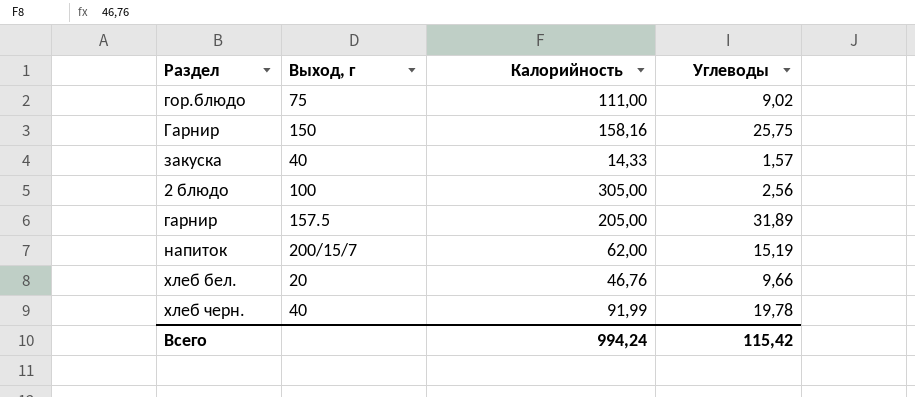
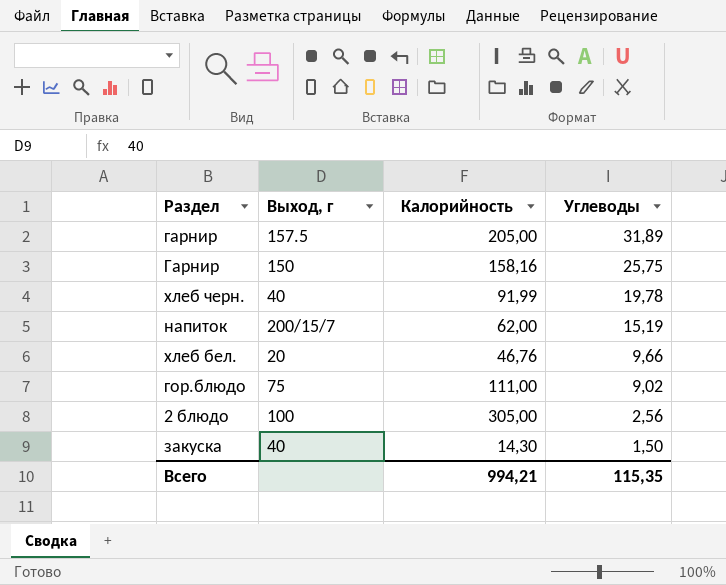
row order: none -> Углеводы descending
закуска | Калорийность: 14,33 -> 14,30
закуска | Углеводы: 1,57 -> 1,50
Всего | Калорийность: 994,24 -> 994,21
Всего | Углеводы: 115,42 -> 115,35

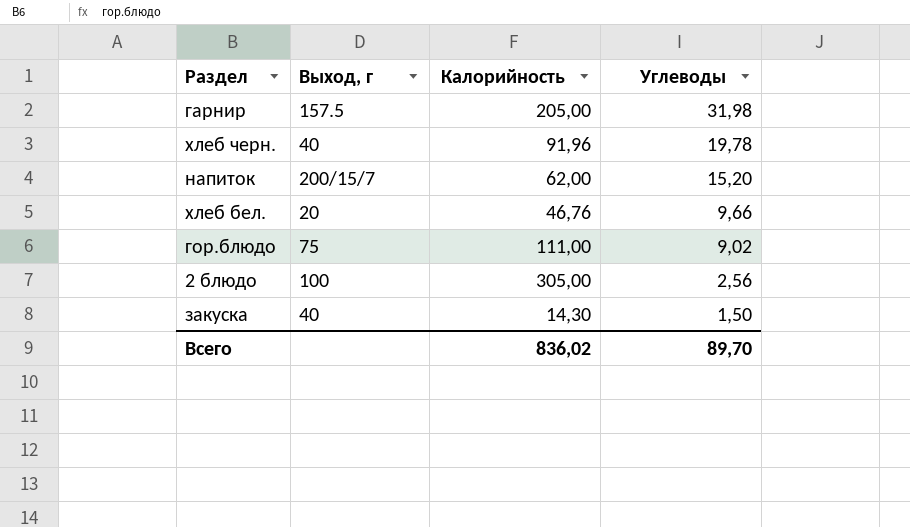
row Гарнир: 150 | 158,16 | 25,75 -> none
гарнир | Углеводы: 31,89 -> 31,98
хлеб черн. | Калорийность: 91,99 -> 91,96
напиток | Углеводы: 15,19 -> 15,20
Всего | Калорийность: 994,21 -> 836,02
Всего | Углеводы: 115,35 -> 89,70

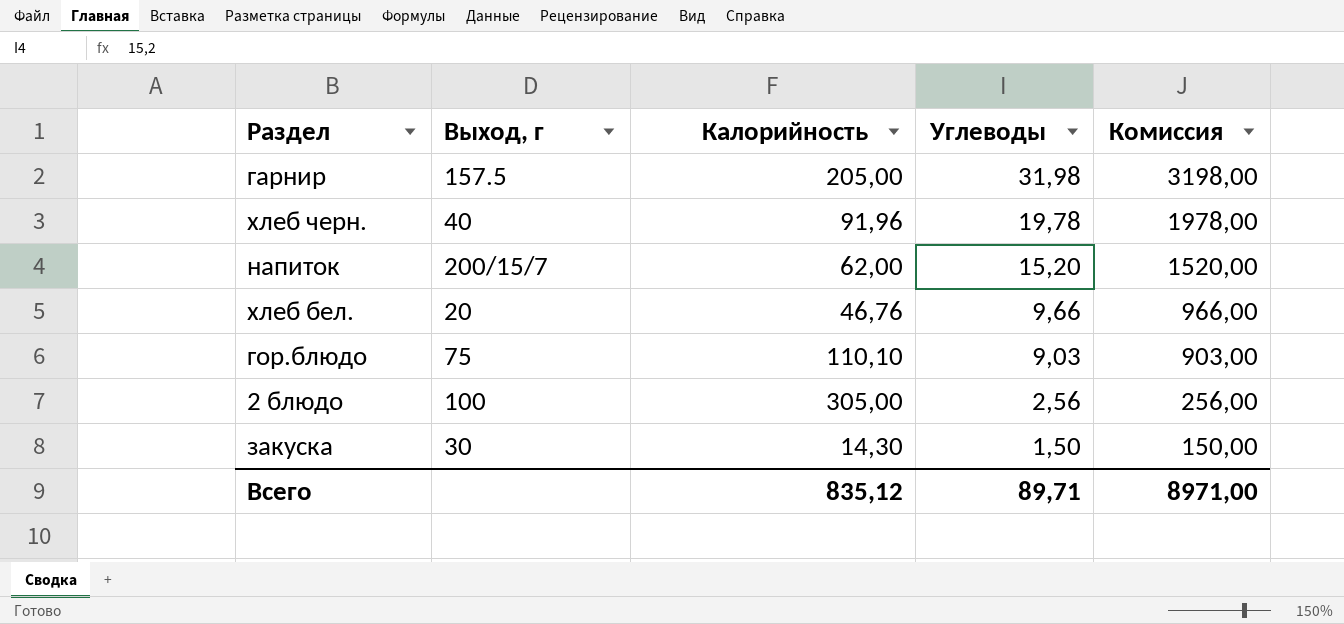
column Комиссия | formula: none -> [Углеводы] * 100
гор.блюдо | Калорийность: 111,00 -> 110,10
гор.блюдо | Углеводы: 9,02 -> 9,03
закуска | Выход, г: 40 -> 30
Всего | Калорийность: 836,02 -> 835,12
Всего | Углеводы: 89,70 -> 89,71

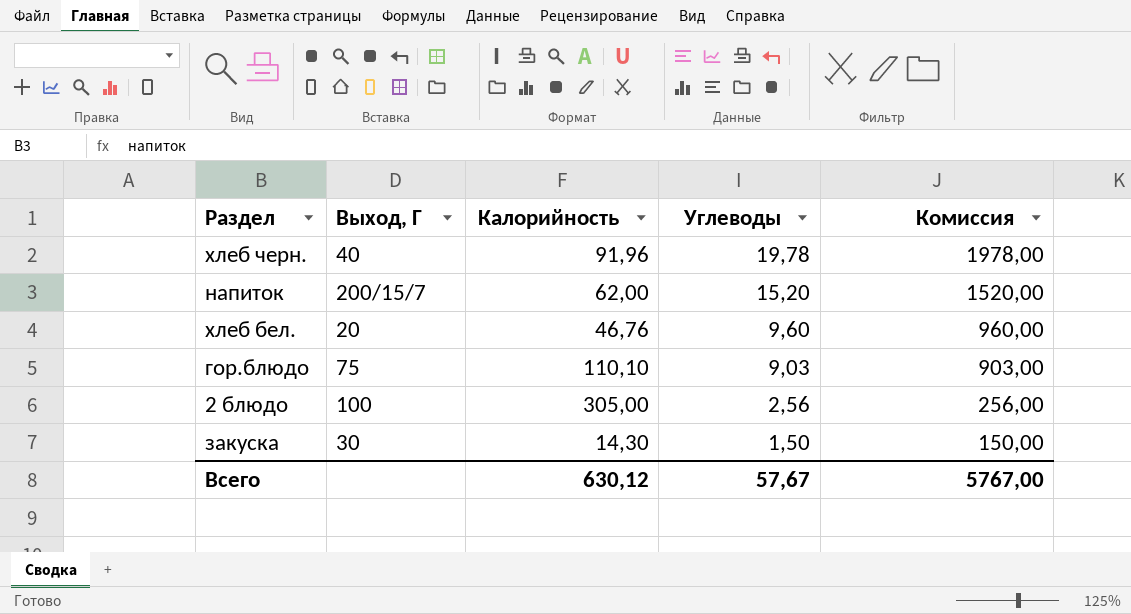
column name: Выход, г -> Выход, Г
row гарнир: 157.5 | 205,00 | 31,98 | 3198,00 -> none
хлеб бел. | Углеводы: 9,66 -> 9,60
хлеб бел. | Комиссия: 966,00 -> 960,00
Всего | Калорийность: 835,12 -> 630,12
Всего | Углеводы: 89,71 -> 57,67
Всего | Комиссия: 8971,00 -> 5767,00

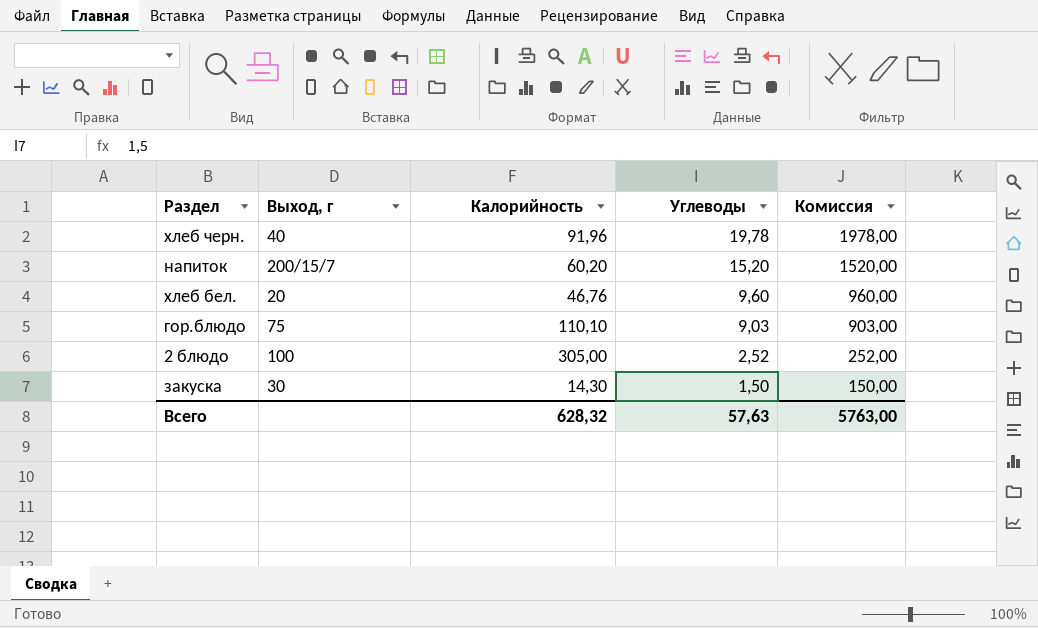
column name: Выход, Г -> Выход, г
напиток | Калорийность: 62,00 -> 60,20
2 блюдо | Углеводы: 2,56 -> 2,52
2 блюдо | Комиссия: 256,00 -> 252,00
Всего | Калорийность: 630,12 -> 628,32
Всего | Углеводы: 57,67 -> 57,63
Всего | Комиссия: 5767,00 -> 5763,00

